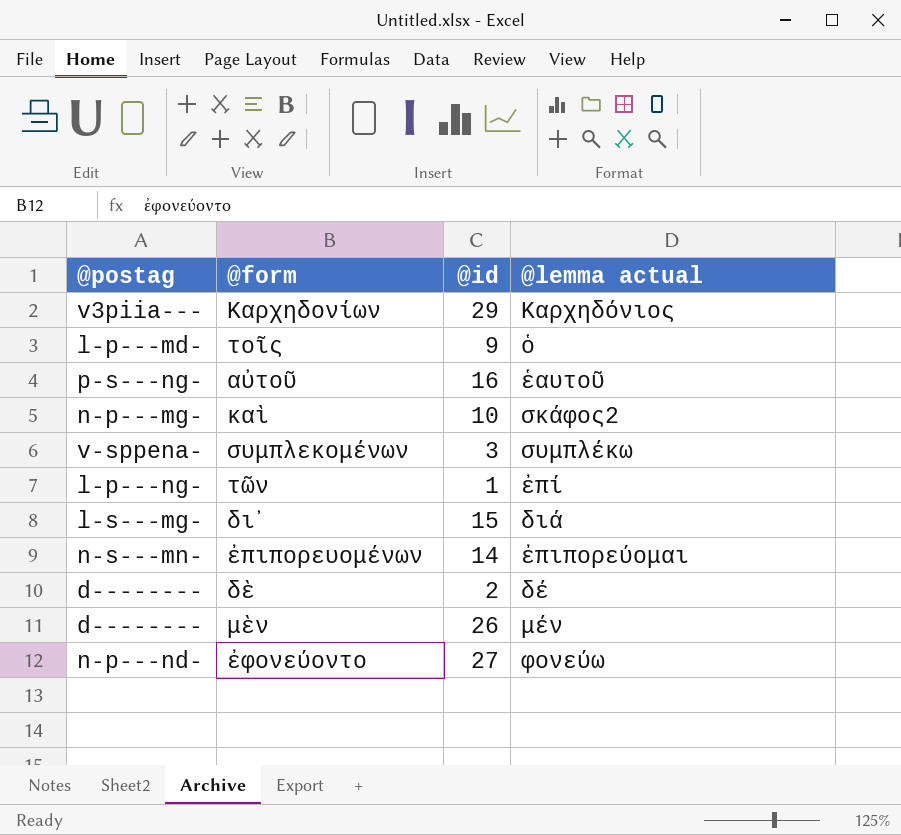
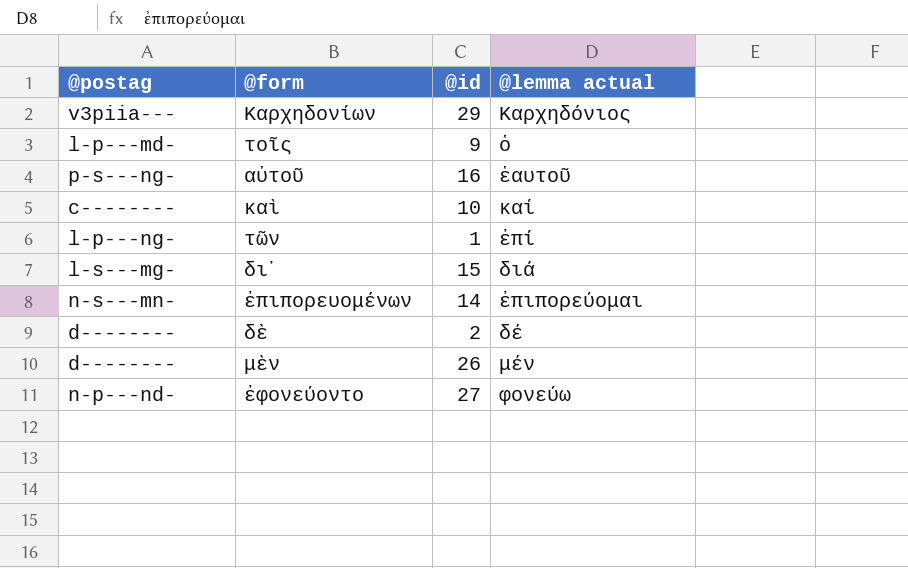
row συμπλεκομένων: v-sppena- | 3 | συμπλέκω -> none
καὶ | @postag: n-p---mg- -> c--------
καὶ | @lemma actual: σκάφος2 -> καί

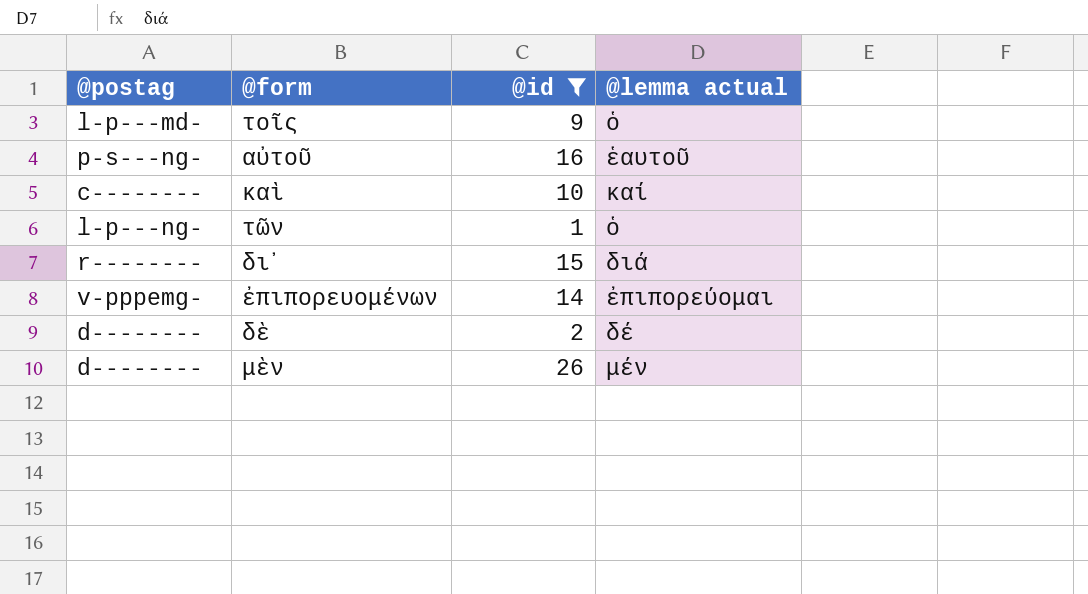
filter: none -> @id <= 26
τῶν | @lemma actual: ἐπί -> ὁ
δι᾽ | @postag: l-s---mg- -> r--------
ἐπιπορευομένων | @postag: n-s---mn- -> v-pppemg-

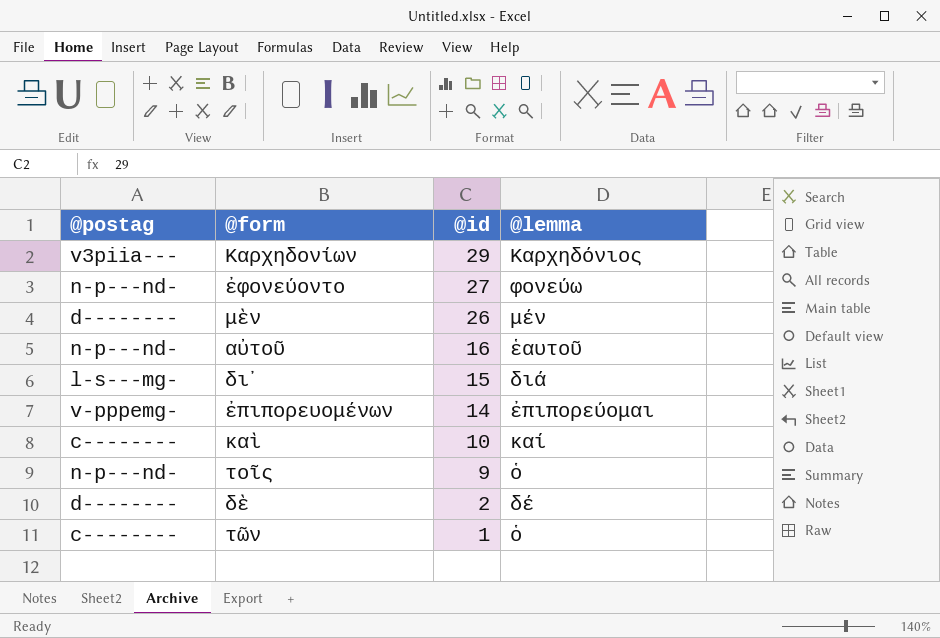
filter: @id <= 26 -> none
row order: none -> @id descending
column name: @lemma actual -> @lemma
αὐτοῦ | @postag: p-s---ng- -> n-p---nd-
δι᾽ | @postag: r-------- -> l-s---mg-
τοῖς | @postag: l-p---md- -> n-p---nd-
τῶν | @postag: l-p---ng- -> c--------

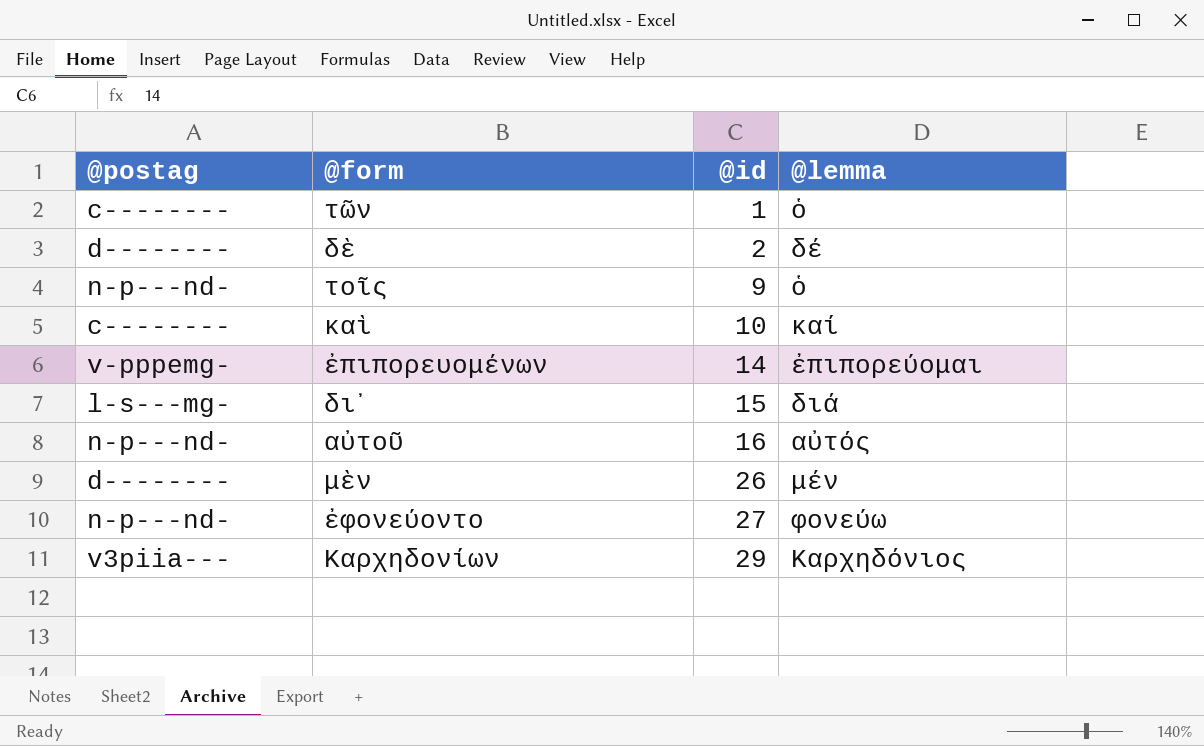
row order: @id descending -> @id ascending
αὐτοῦ | @lemma: ἑαυτοῦ -> αὐτός

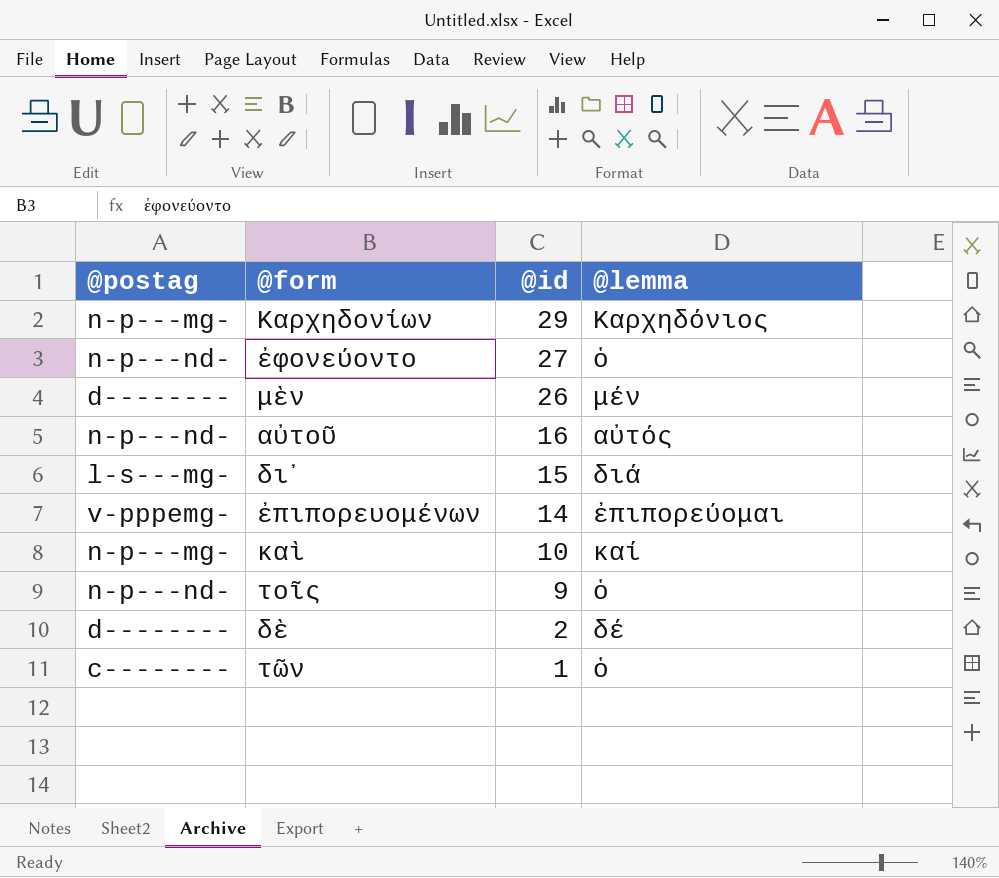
row order: @id ascending -> @id descending
Καρχηδονίων | @postag: v3piia--- -> n-p---mg-
ἐφονεύοντο | @lemma: φονεύω -> ὁ
καὶ | @postag: c-------- -> n-p---mg-

